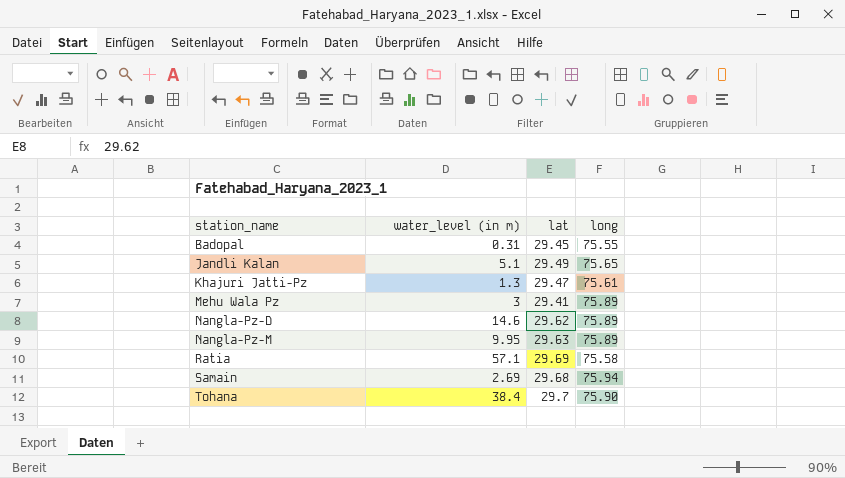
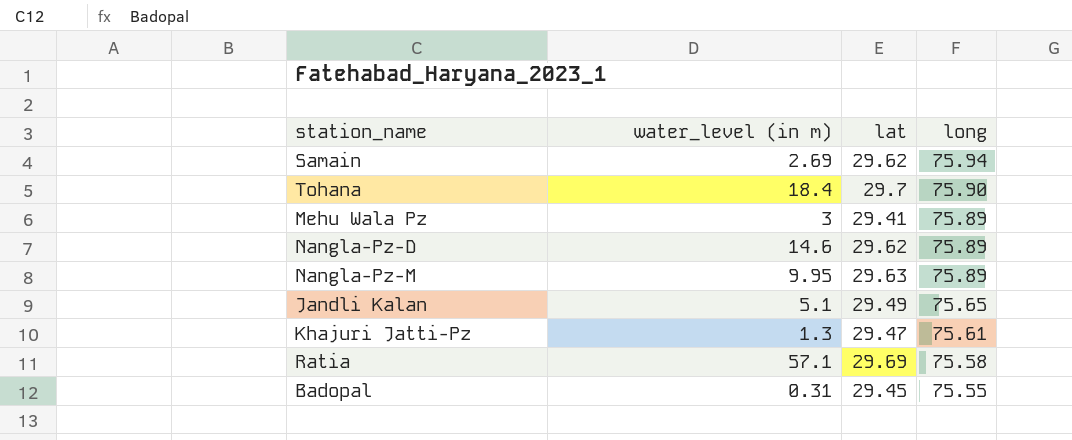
row order: station_name ascending -> long descending
Samain | lat: 29.68 -> 29.62
Tohana | water_level (in m): 38.4 -> 18.4

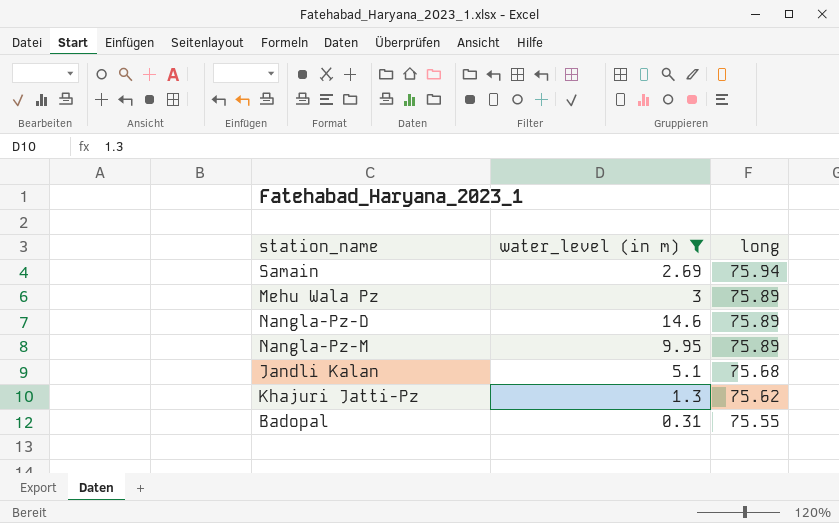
filter: none -> water_level (in m) <= 14.6
column lat | position: 3 -> none
Jandli Kalan | long: 75.65 -> 75.68
Khajuri Jatti-Pz | long: 75.61 -> 75.62

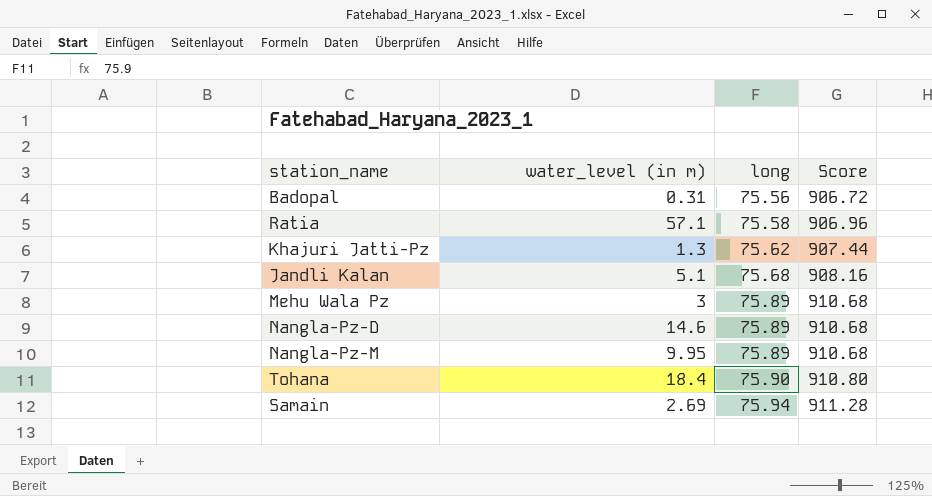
filter: water_level (in m) <= 14.6 -> none
row order: long descending -> long ascending
column Score | formula: none -> [long] * 12
Badopal | long: 75.55 -> 75.56

